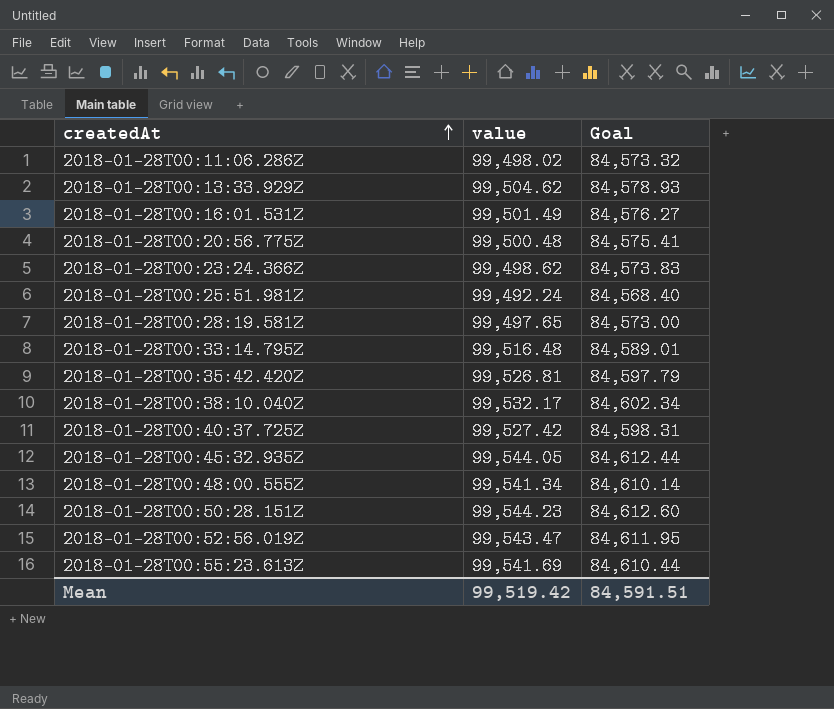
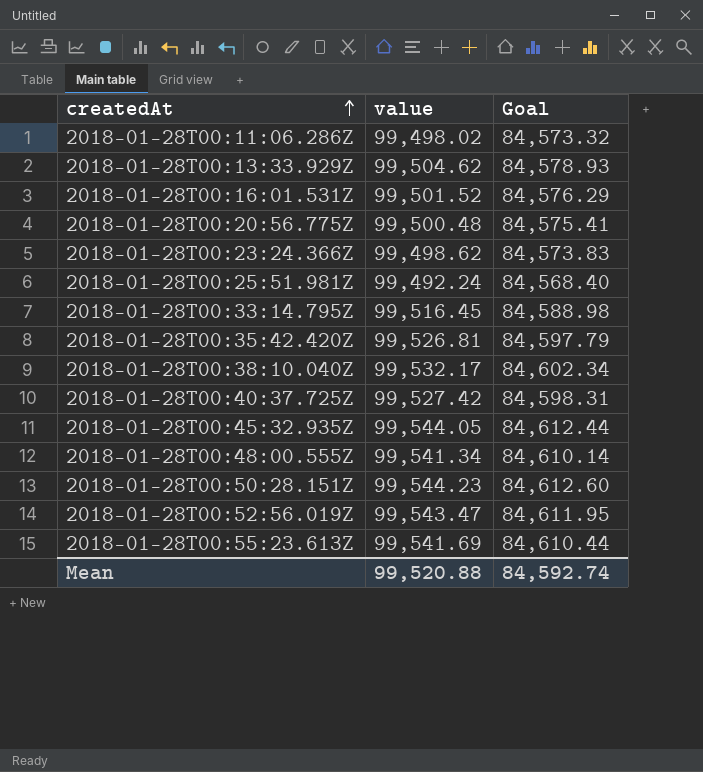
row 2018-01-28T00:28:19.581Z: 99,497.65 | 84,573.00 -> none
2018-01-28T00:16:01.531Z | value: 99,501.49 -> 99,501.52
2018-01-28T00:16:01.531Z | Goal: 84,576.27 -> 84,576.29
2018-01-28T00:33:14.795Z | value: 99,516.48 -> 99,516.45
2018-01-28T00:33:14.795Z | Goal: 84,589.01 -> 84,588.98
Mean | value: 99,519.42 -> 99,520.88
Mean | Goal: 84,591.51 -> 84,592.74

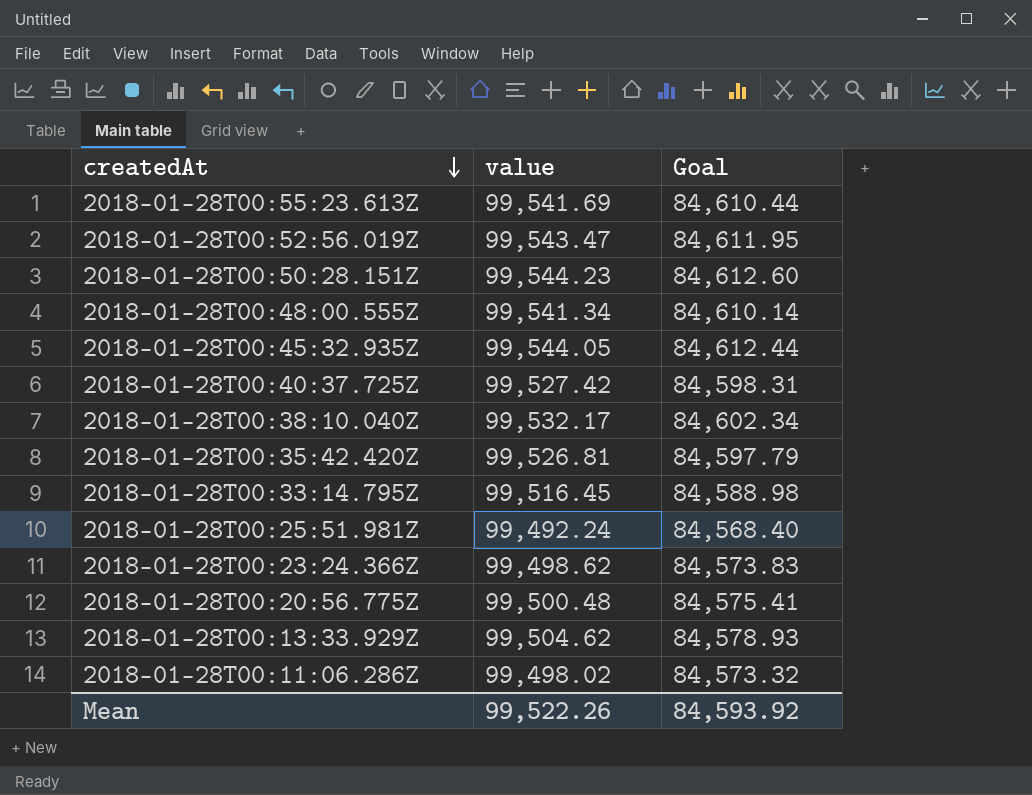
row order: createdAt ascending -> createdAt descending
row 2018-01-28T00:16:01.531Z: 99,501.52 | 84,576.29 -> none
Mean | value: 99,520.88 -> 99,522.26
Mean | Goal: 84,592.74 -> 84,593.92

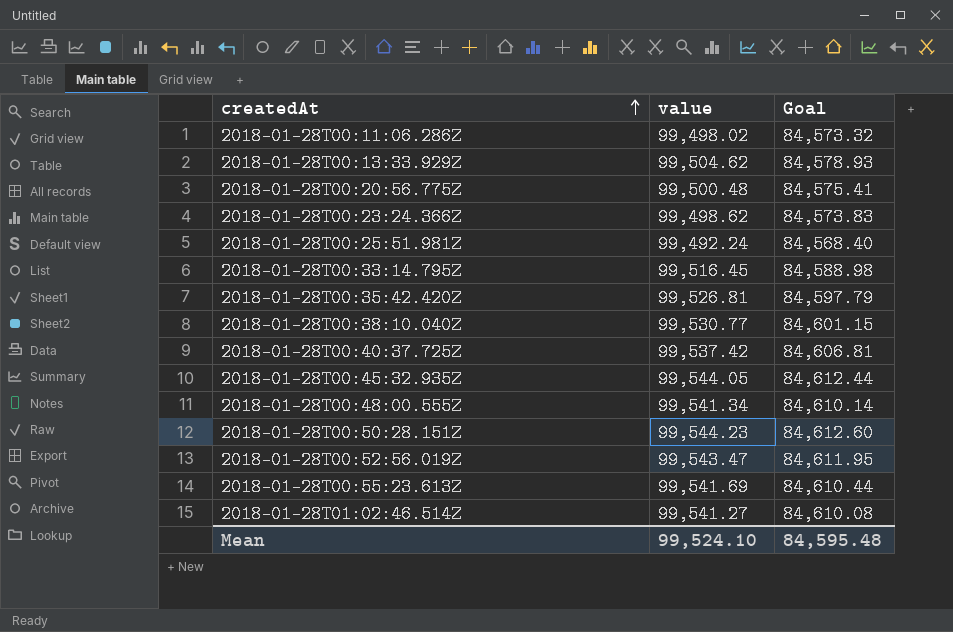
row order: createdAt descending -> createdAt ascending
2018-01-28T00:38:10.040Z | value: 99,532.17 -> 99,530.77
2018-01-28T00:38:10.040Z | Goal: 84,602.34 -> 84,601.15
2018-01-28T00:40:37.725Z | value: 99,527.42 -> 99,537.42
2018-01-28T00:40:37.725Z | Goal: 84,598.31 -> 84,606.81
row 2018-01-28T01:02:46.514Z: none -> 99,541.27 | 84,610.08
Mean | value: 99,522.26 -> 99,524.10
Mean | Goal: 84,593.92 -> 84,595.48

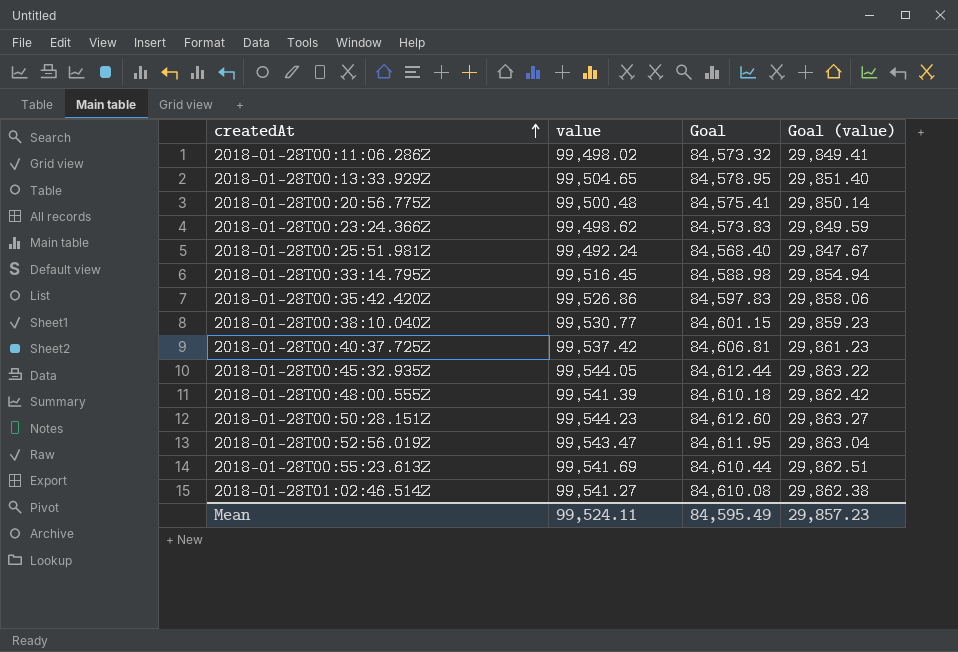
column Goal (value) | formula: none -> [value] * 0.3
2018-01-28T00:13:33.929Z | value: 99,504.62 -> 99,504.65
2018-01-28T00:13:33.929Z | Goal: 84,578.93 -> 84,578.95
2018-01-28T00:35:42.420Z | value: 99,526.81 -> 99,526.86
2018-01-28T00:35:42.420Z | Goal: 84,597.79 -> 84,597.83
2018-01-28T00:48:00.555Z | value: 99,541.34 -> 99,541.39
2018-01-28T00:48:00.555Z | Goal: 84,610.14 -> 84,610.18
Mean | value: 99,524.10 -> 99,524.11
Mean | Goal: 84,595.48 -> 84,595.49

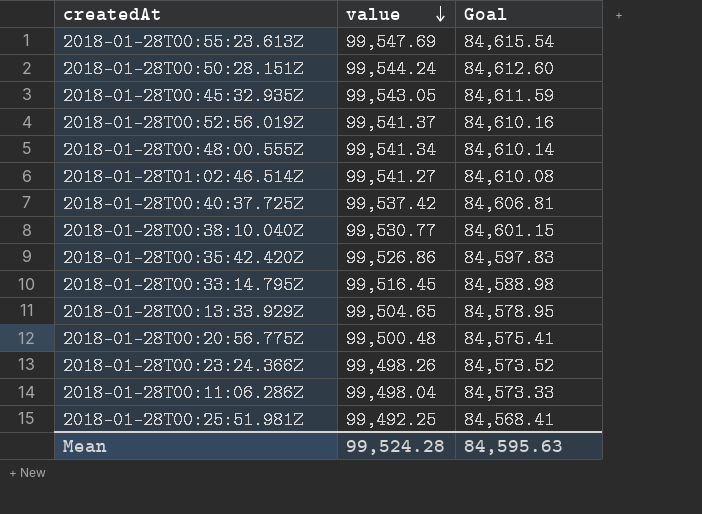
row order: createdAt ascending -> value descending
column Goal (value) | formula: [value] * 0.3 -> none
2018-01-28T00:55:23.613Z | value: 99,541.69 -> 99,547.69
2018-01-28T00:55:23.613Z | Goal: 84,610.44 -> 84,615.54
2018-01-28T00:50:28.151Z | value: 99,544.23 -> 99,544.24
2018-01-28T00:45:32.935Z | value: 99,544.05 -> 99,543.05
2018-01-28T00:45:32.935Z | Goal: 84,612.44 -> 84,611.59
2018-01-28T00:52:56.019Z | value: 99,543.47 -> 99,541.37
2018-01-28T00:52:56.019Z | Goal: 84,611.95 -> 84,610.16
2018-01-28T00:48:00.555Z | value: 99,541.39 -> 99,541.34
2018-01-28T00:48:00.555Z | Goal: 84,610.18 -> 84,610.14
2018-01-28T00:23:24.366Z | value: 99,498.62 -> 99,498.26
2018-01-28T00:23:24.366Z | Goal: 84,573.83 -> 84,573.52
2018-01-28T00:11:06.286Z | value: 99,498.02 -> 99,498.04
2018-01-28T00:11:06.286Z | Goal: 84,573.32 -> 84,573.33
2018-01-28T00:25:51.981Z | value: 99,492.24 -> 99,492.25
2018-01-28T00:25:51.981Z | Goal: 84,568.40 -> 84,568.41
Mean | value: 99,524.11 -> 99,524.28
Mean | Goal: 84,595.49 -> 84,595.63

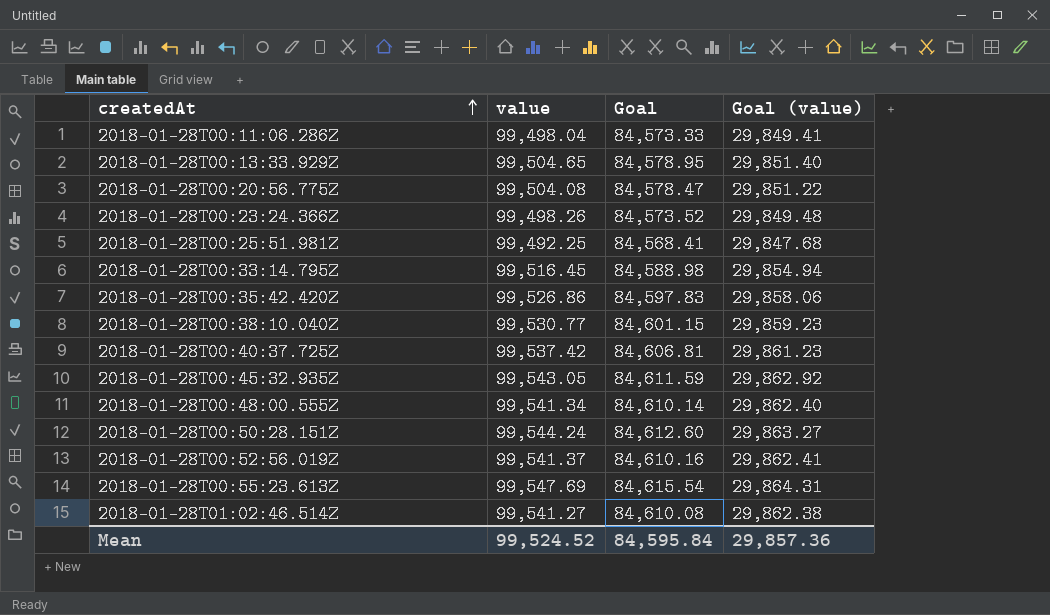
row order: value descending -> createdAt ascending
column Goal (value) | formula: none -> [value] * 0.3
2018-01-28T00:20:56.775Z | value: 99,500.48 -> 99,504.08
2018-01-28T00:20:56.775Z | Goal: 84,575.41 -> 84,578.47
Mean | value: 99,524.28 -> 99,524.52
Mean | Goal: 84,595.63 -> 84,595.84

